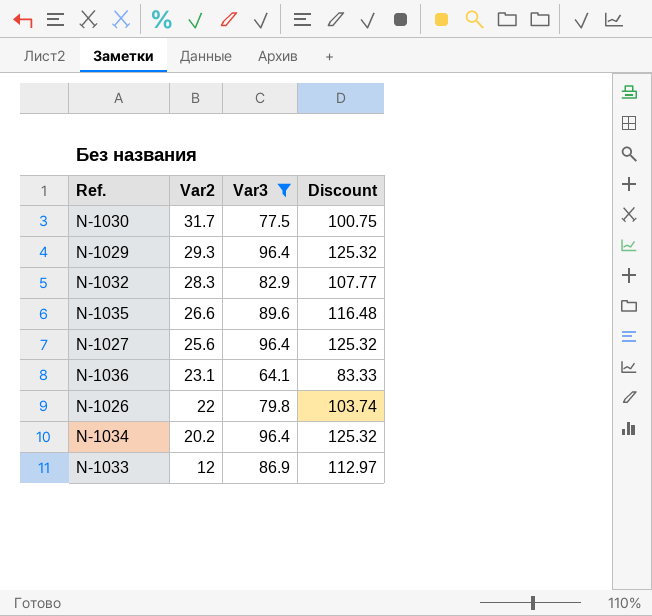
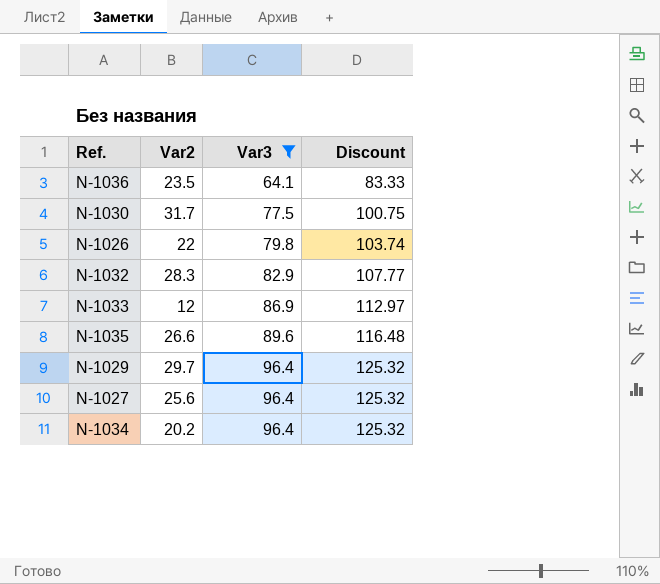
row order: Var2 descending -> Var3 ascending
N-1036 | Var2: 23.1 -> 23.5
N-1029 | Var2: 29.3 -> 29.7

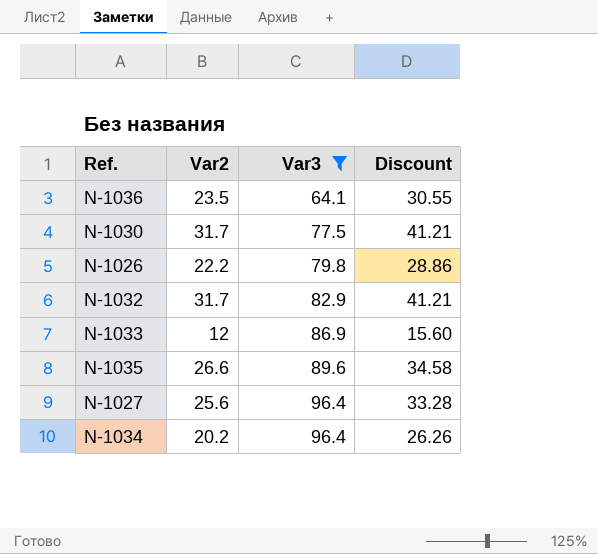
column Discount | formula: [Var3] * 1.3 -> [Var2] * 1.3
row N-1029: 29.7 | 96.4 | 125.32 -> none
N-1026 | Var2: 22 -> 22.2
N-1032 | Var2: 28.3 -> 31.7

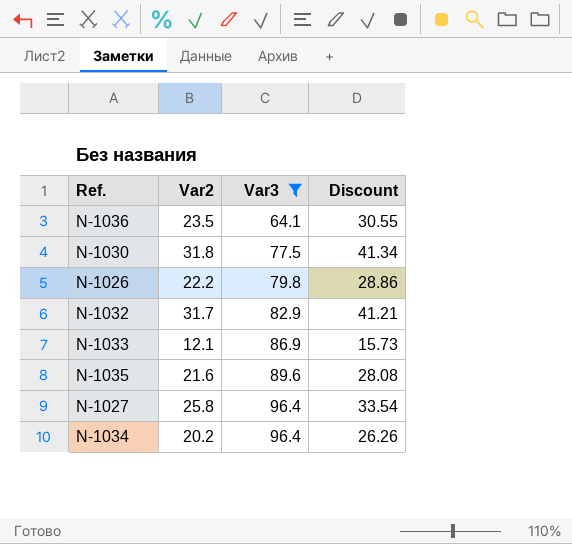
N-1030 | Var2: 31.7 -> 31.8
N-1030 | Discount: 41.21 -> 41.34
N-1033 | Var2: 12 -> 12.1
N-1033 | Discount: 15.60 -> 15.73
N-1035 | Var2: 26.6 -> 21.6
N-1035 | Discount: 34.58 -> 28.08
N-1027 | Var2: 25.6 -> 25.8
N-1027 | Discount: 33.28 -> 33.54

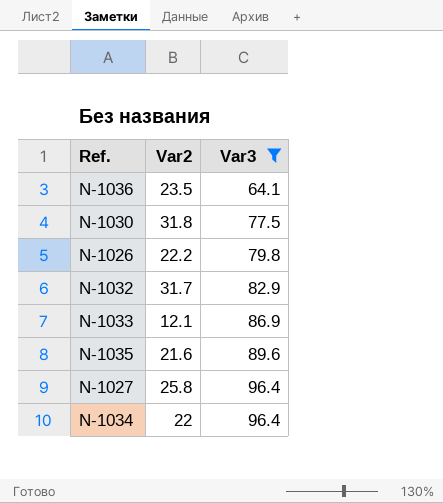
column Discount | formula: [Var2] * 1.3 -> none
N-1034 | Var2: 20.2 -> 22

